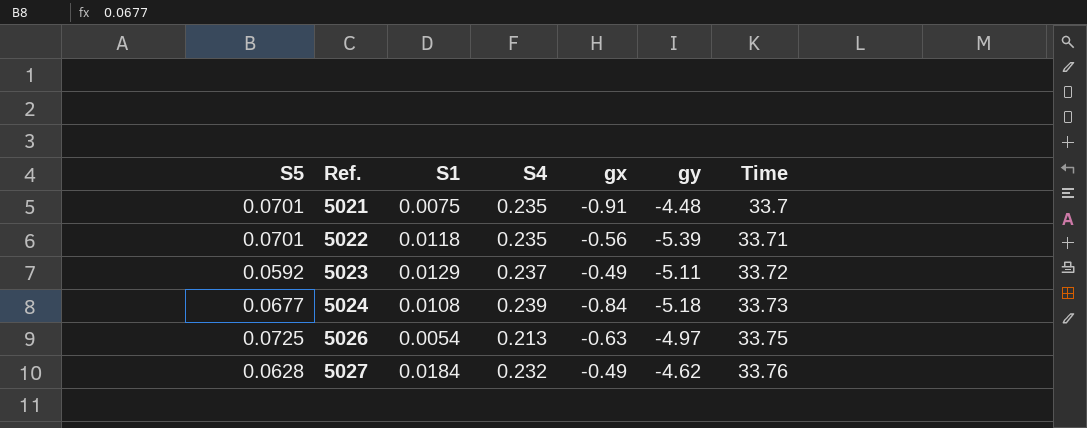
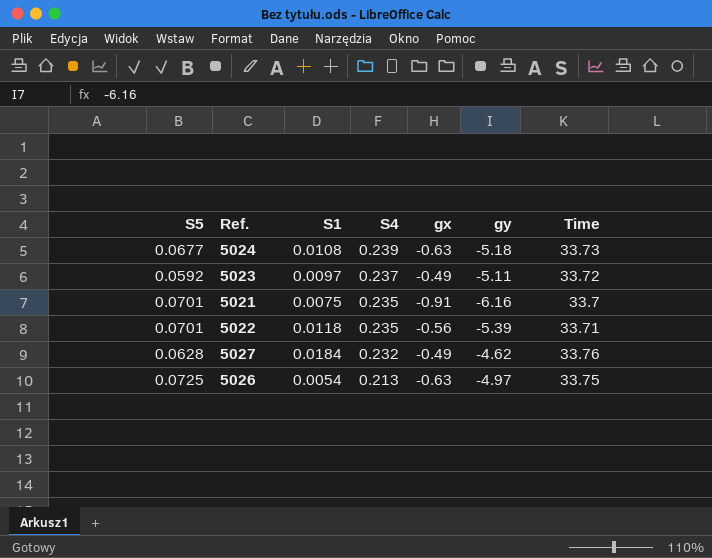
row order: Ref. ascending -> S4 descending
5024 | gx: -0.84 -> -0.63
5023 | S1: 0.0129 -> 0.0097
5021 | gy: -4.48 -> -6.16

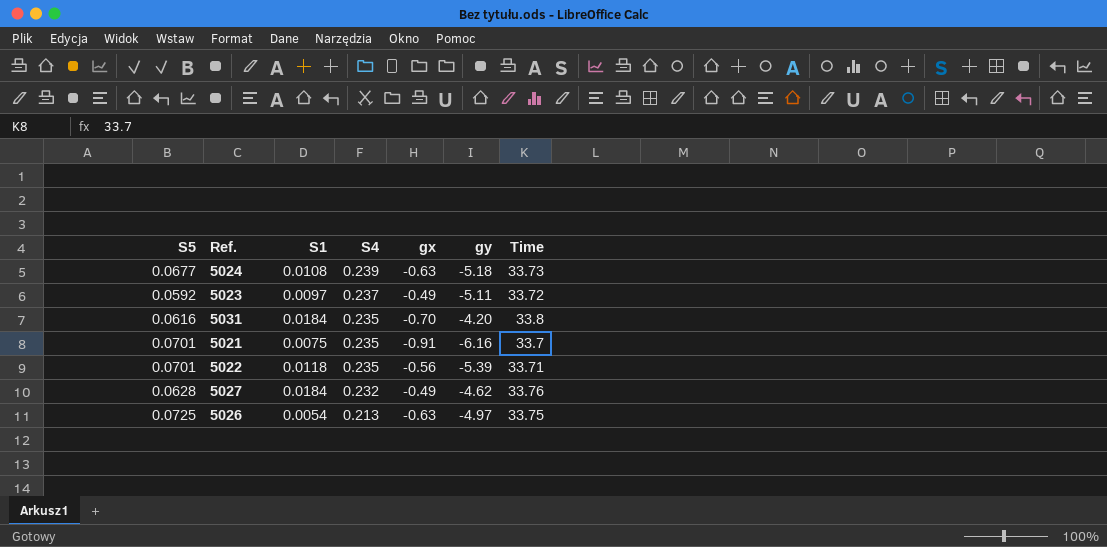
row 5031: none -> 0.0616 | 0.0184 | 0.235 | -0.70 | -4.20 | 33.8

